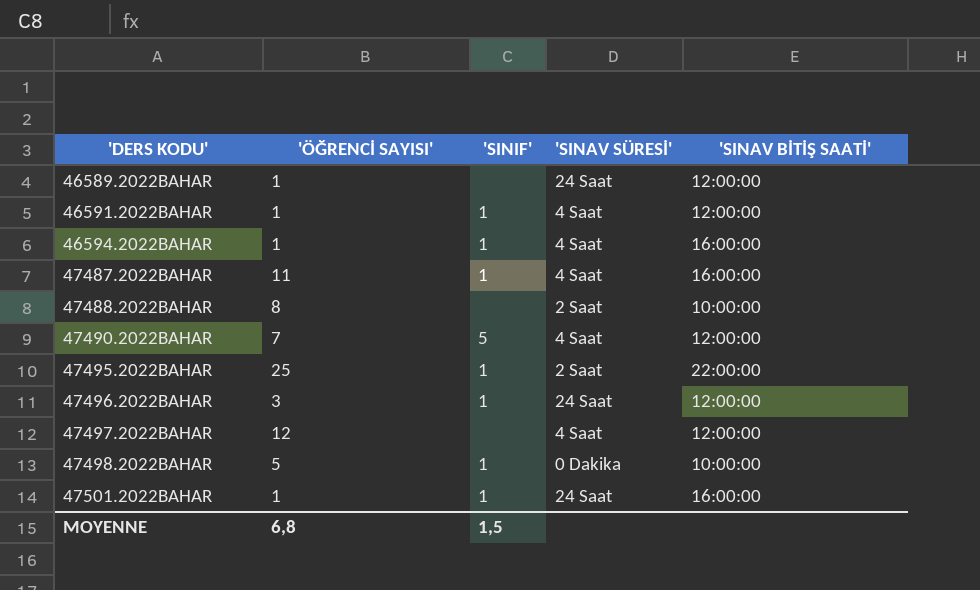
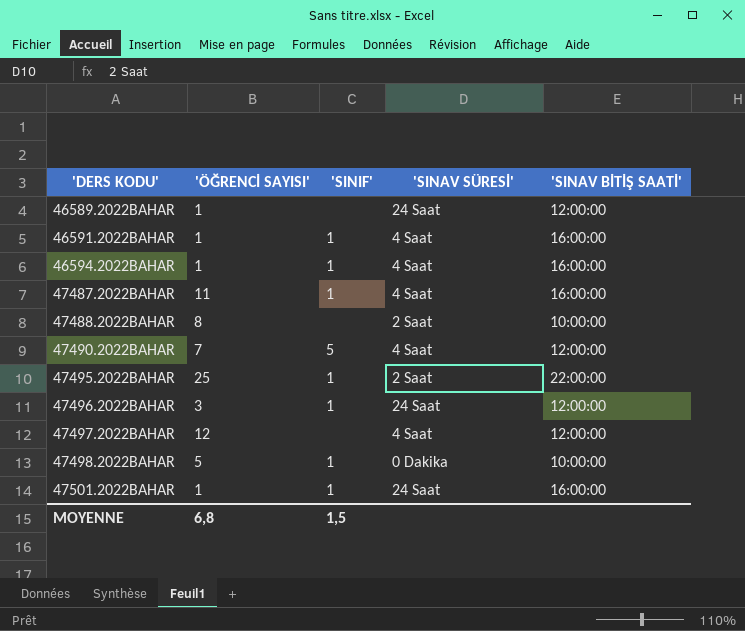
46591.2022BAHAR | 'SINAV BİTİŞ SAATİ': 12:00:00 -> 16:00:00

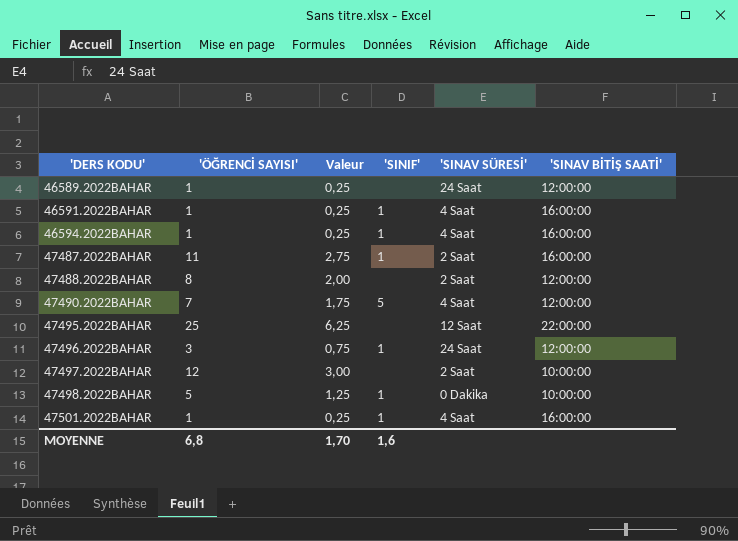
column Valeur | formula: none -> ['ÖĞRENCİ SAYISI'] * 0,25
47487.2022BAHAR | 'SINAV SÜRESİ': 4 Saat -> 2 Saat
47488.2022BAHAR | 'SINAV BİTİŞ SAATİ': 10:00:00 -> 12:00:00
47495.2022BAHAR | 'SINIF': 1 -> none
47495.2022BAHAR | 'SINAV SÜRESİ': 2 Saat -> 12 Saat
47497.2022BAHAR | 'SINAV SÜRESİ': 4 Saat -> 2 Saat
47497.2022BAHAR | 'SINAV BİTİŞ SAATİ': 12:00:00 -> 10:00:00
47501.2022BAHAR | 'SINAV SÜRESİ': 24 Saat -> 4 Saat
MOYENNE | 'SINIF': 1,5 -> 1,6

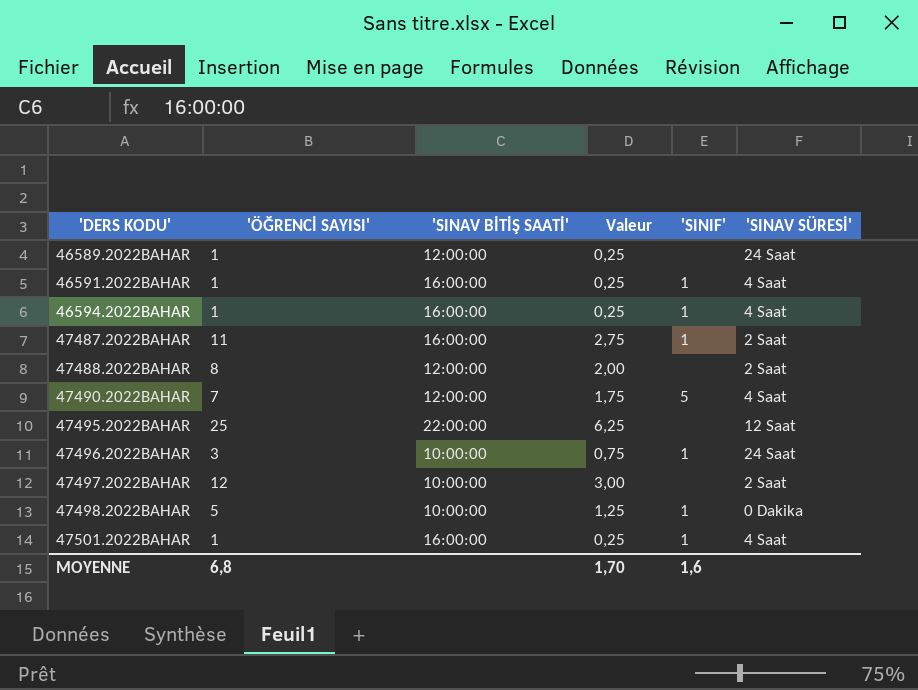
column 'SINAV BİTİŞ SAATİ' | position: 6 -> 3
47496.2022BAHAR | 'SINAV BİTİŞ SAATİ': 12:00:00 -> 10:00:00

